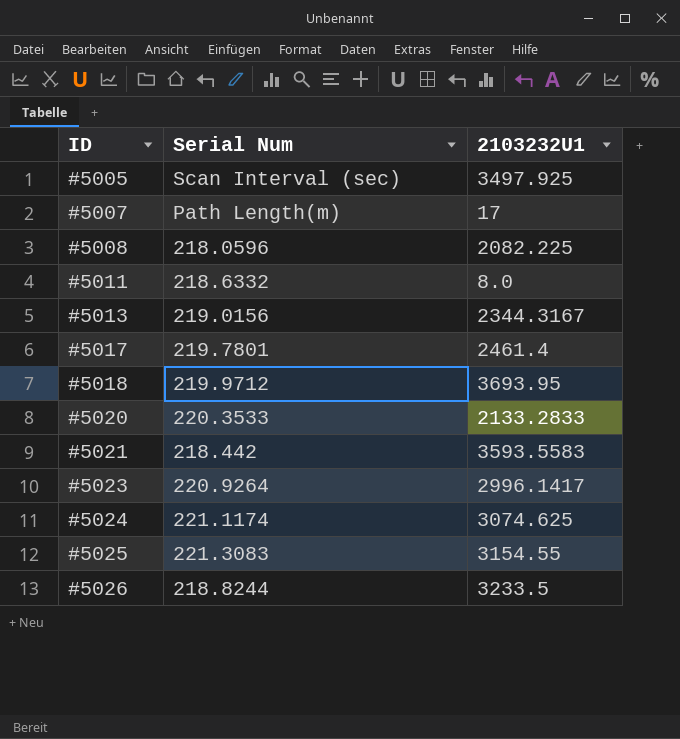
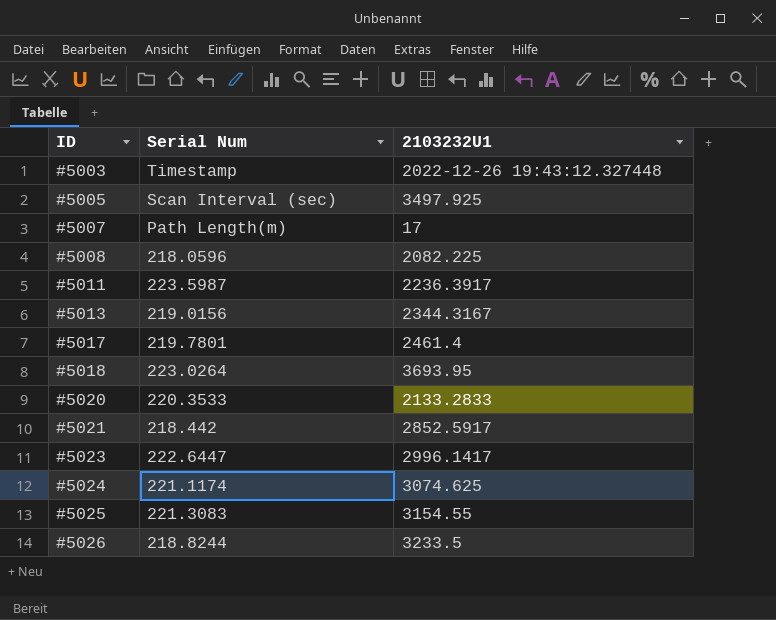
row #5003: none -> Timestamp | 2022-12-26 19:43:12.327448
#5011 | Serial Num: 218.6332 -> 223.5987
#5011 | 2103232U1: 8.0 -> 2236.3917
#5018 | Serial Num: 219.9712 -> 223.0264
#5021 | 2103232U1: 3593.5583 -> 2852.5917
#5023 | Serial Num: 220.9264 -> 222.6447

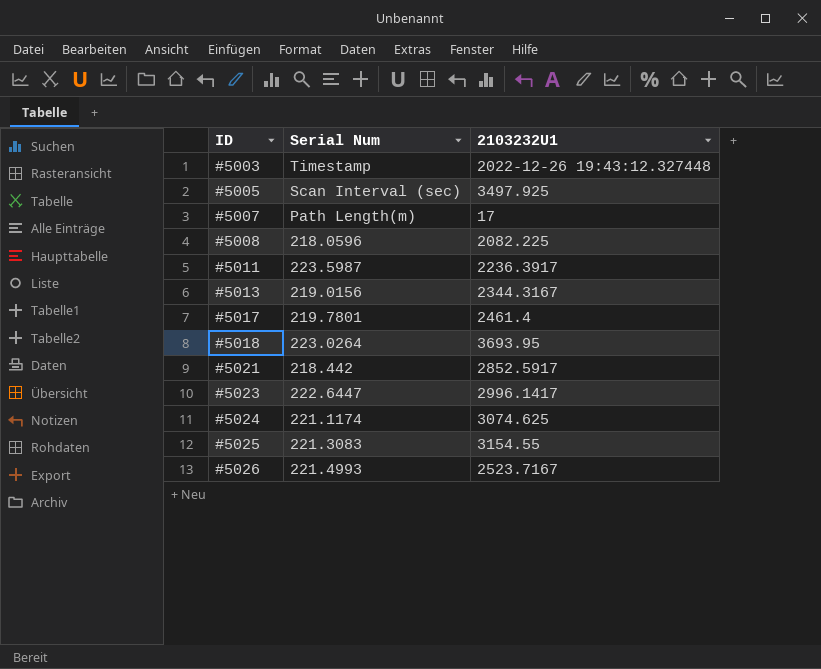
row #5020: 220.3533 | 2133.2833 -> none
#5026 | Serial Num: 218.8244 -> 221.4993
#5026 | 2103232U1: 3233.5 -> 2523.7167

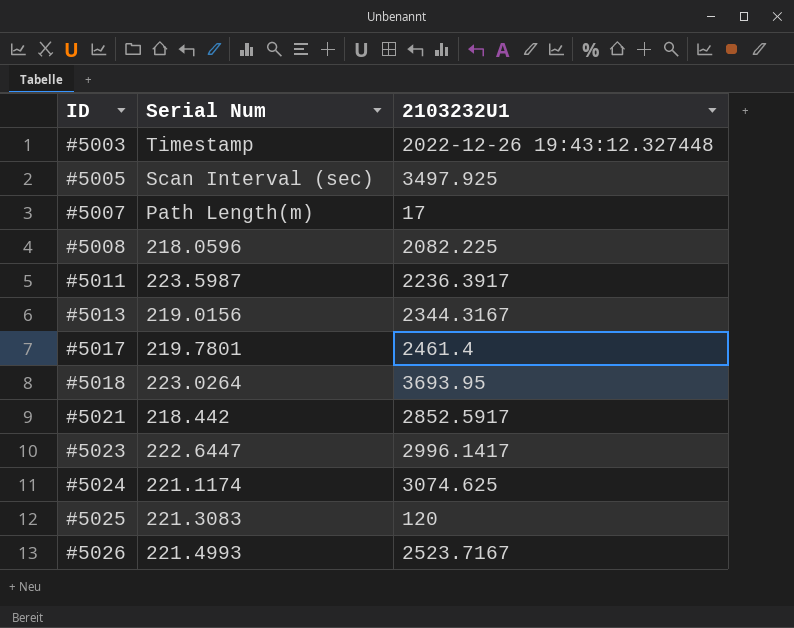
#5025 | 2103232U1: 3154.55 -> 120

